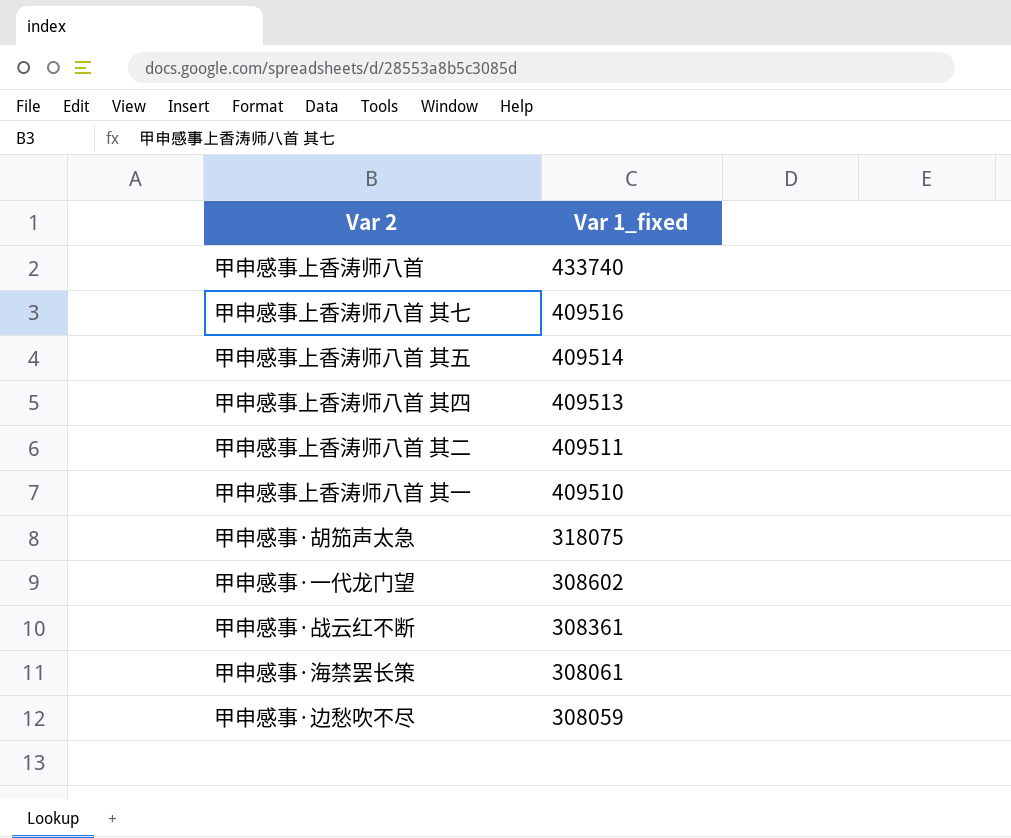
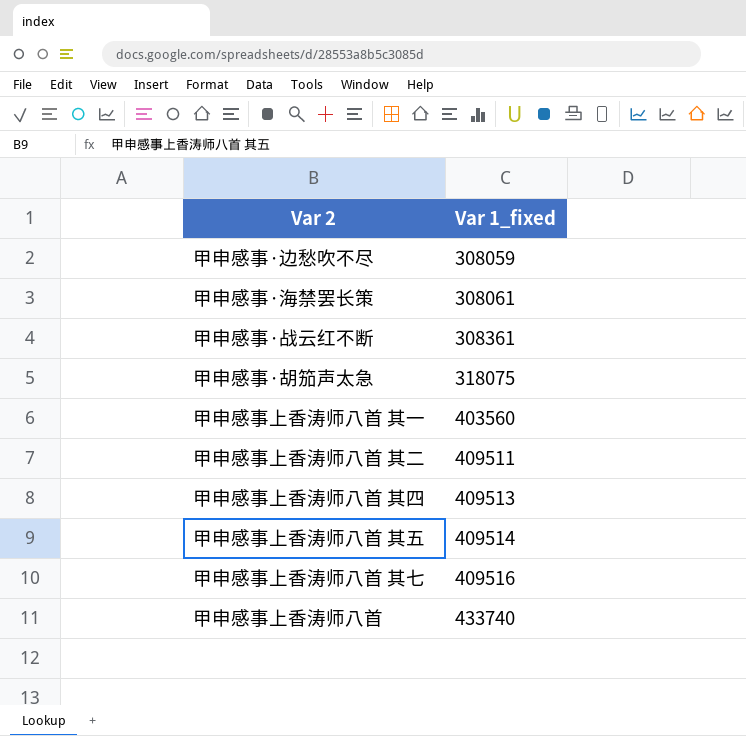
row order: Var 1_fixed descending -> Var 1_fixed ascending
row 甲申感事·一代龙门望: 308602 -> none
甲申感事上香涛师八首 其一 | Var 1_fixed: 409510 -> 403560

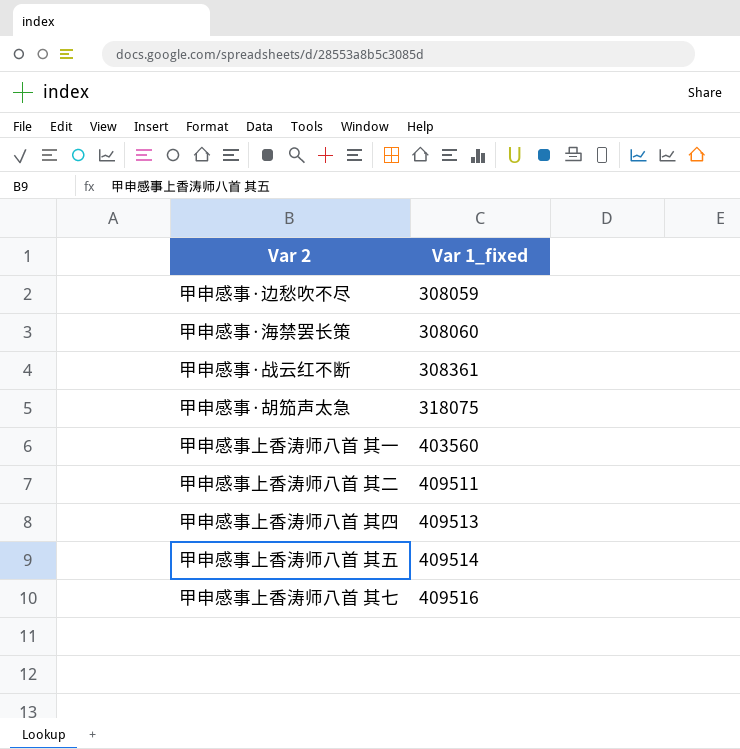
row 甲申感事上香涛师八首: 433740 -> none
甲申感事·海禁罢长策 | Var 1_fixed: 308061 -> 308060

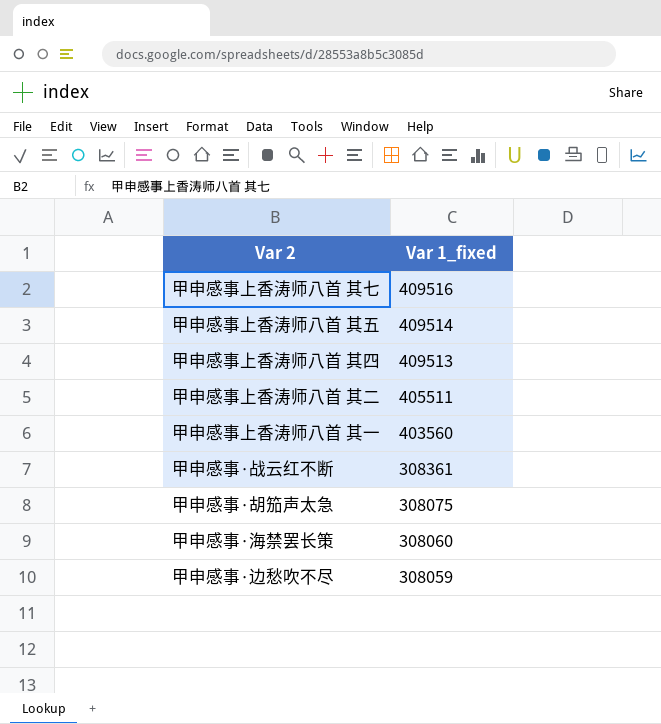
row order: Var 1_fixed ascending -> Var 1_fixed descending
甲申感事上香涛师八首 其二 | Var 1_fixed: 409511 -> 405511
甲申感事·胡笳声太急 | Var 1_fixed: 318075 -> 308075

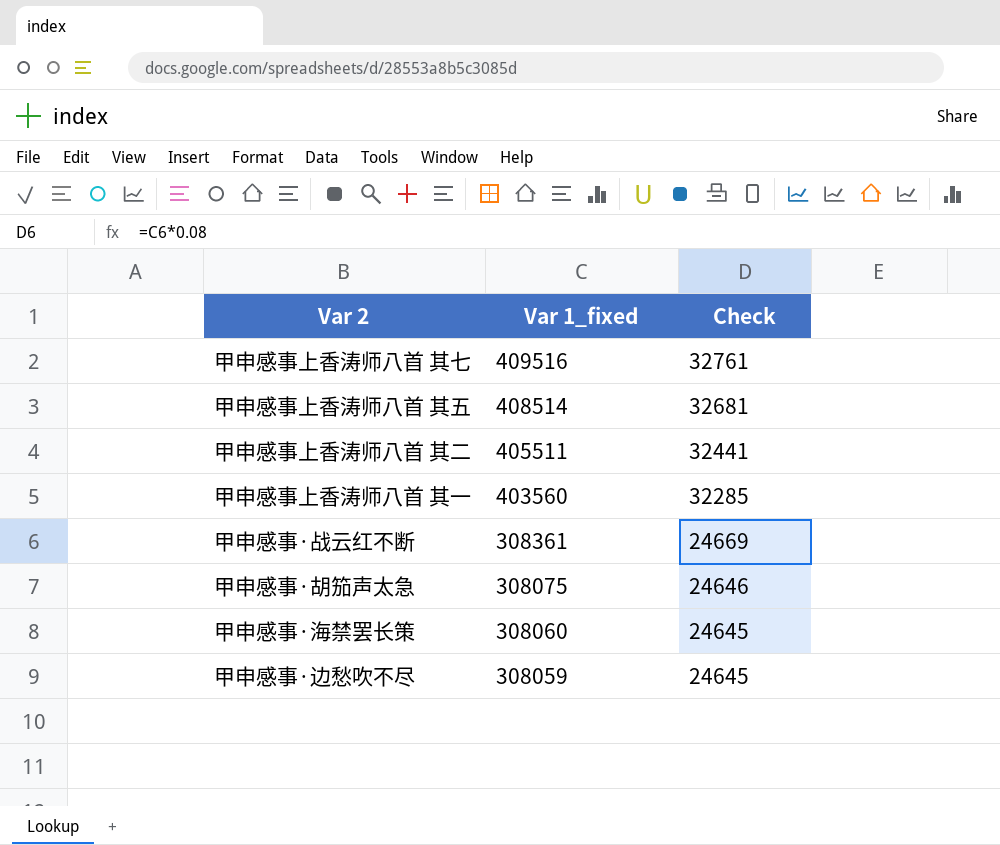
column Check | formula: none -> [Var 1_fixed] * 0.08
row 甲申感事上香涛师八首 其四: 409513 -> none
甲申感事上香涛师八首 其五 | Var 1_fixed: 409514 -> 408514

